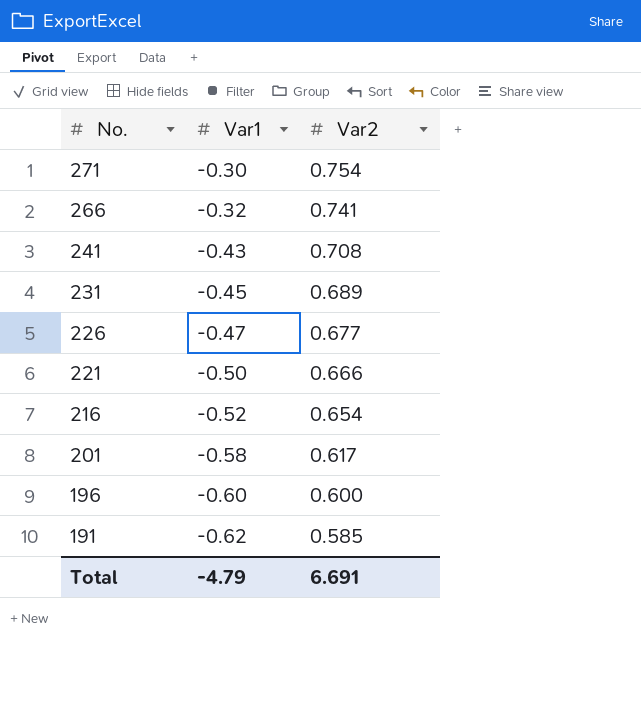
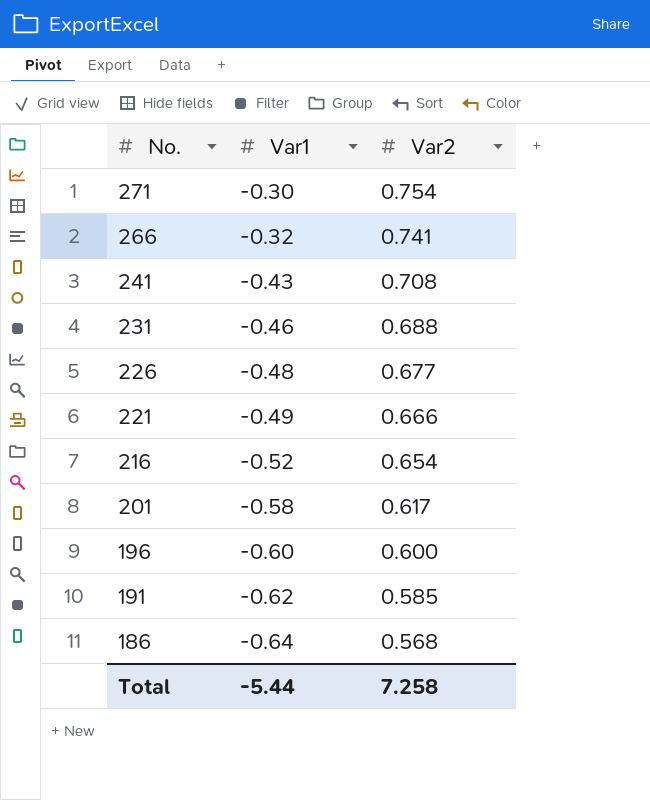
231 | Var1: -0.45 -> -0.46
231 | Var2: 0.689 -> 0.688
226 | Var1: -0.47 -> -0.48
221 | Var1: -0.50 -> -0.49
row 186: none -> -0.64 | 0.568
Total | Var1: -4.79 -> -5.44
Total | Var2: 6.691 -> 7.258

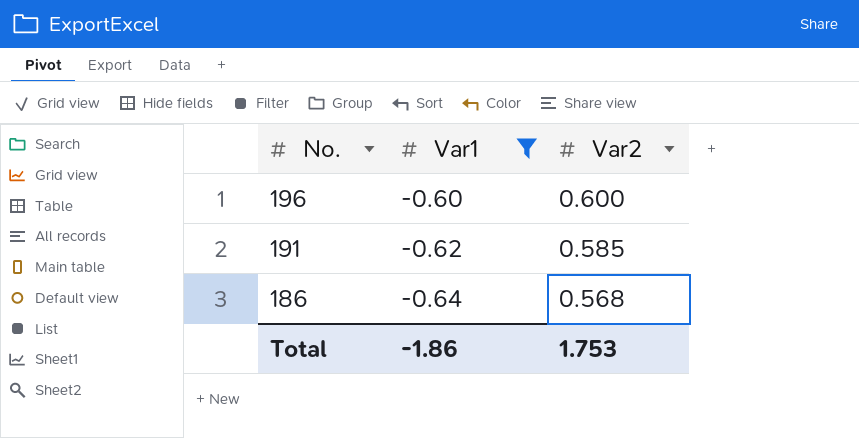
filter: none -> Var1 <= -0.60
Total | Var1: -5.44 -> -1.86
Total | Var2: 7.258 -> 1.753

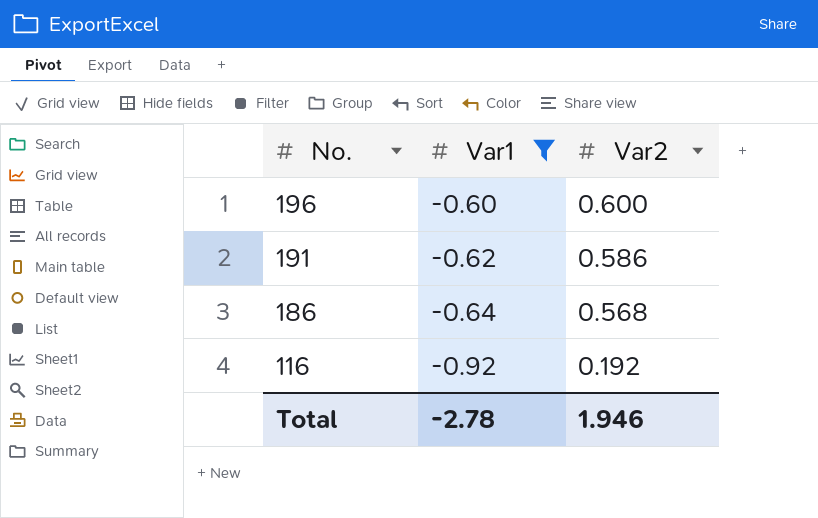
191 | Var2: 0.585 -> 0.586
row 116: none -> -0.92 | 0.192
Total | Var1: -1.86 -> -2.78
Total | Var2: 1.753 -> 1.946

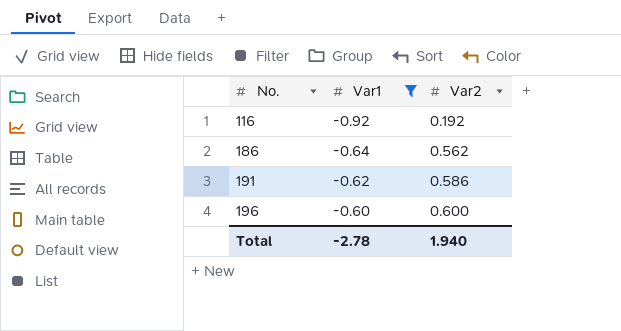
row order: No. descending -> No. ascending
186 | Var2: 0.568 -> 0.562
Total | Var2: 1.946 -> 1.940

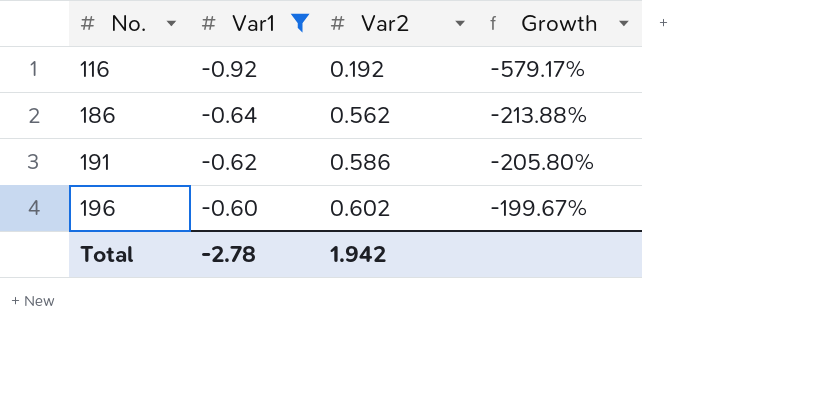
column Growth | formula: none -> ([Var1] - [Var2]) / [Var2]
196 | Var2: 0.600 -> 0.602
Total | Var2: 1.940 -> 1.942

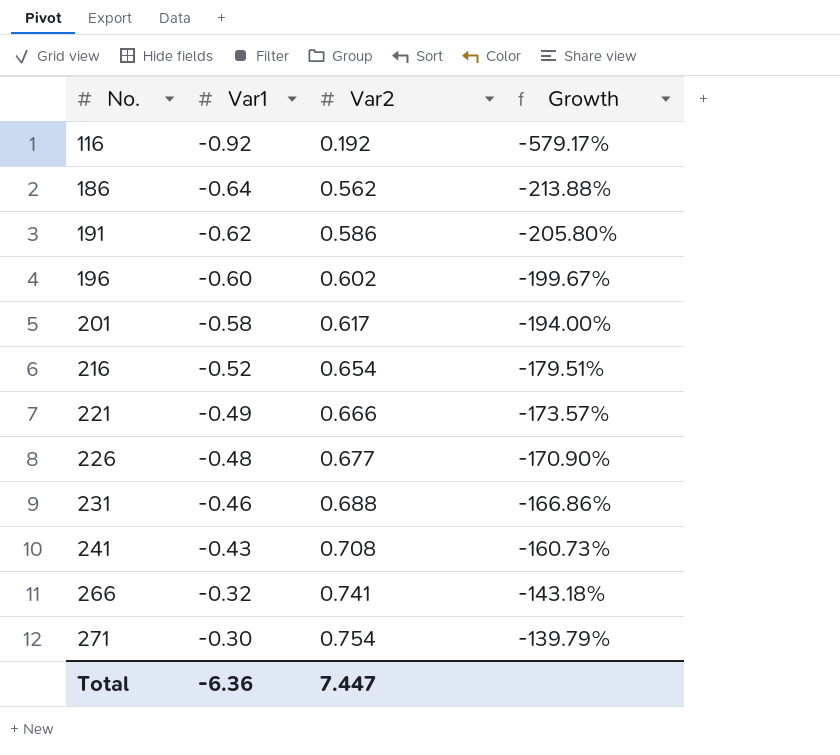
filter: Var1 <= -0.60 -> none
Total | Var1: -2.78 -> -6.36
Total | Var2: 1.942 -> 7.447

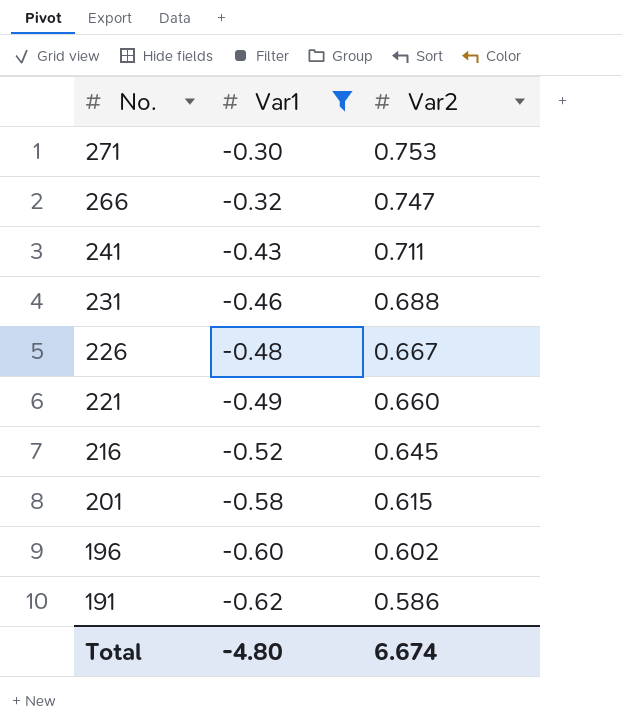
filter: none -> Var1 >= -0.62
row order: No. ascending -> No. descending
column Growth | formula: ([Var1] - [Var2]) / [Var2] -> none
271 | Var2: 0.754 -> 0.753
266 | Var2: 0.741 -> 0.747
241 | Var2: 0.708 -> 0.711
226 | Var2: 0.677 -> 0.667
221 | Var2: 0.666 -> 0.660
216 | Var2: 0.654 -> 0.645
201 | Var2: 0.617 -> 0.615
Total | Var1: -6.36 -> -4.80
Total | Var2: 7.447 -> 6.674

